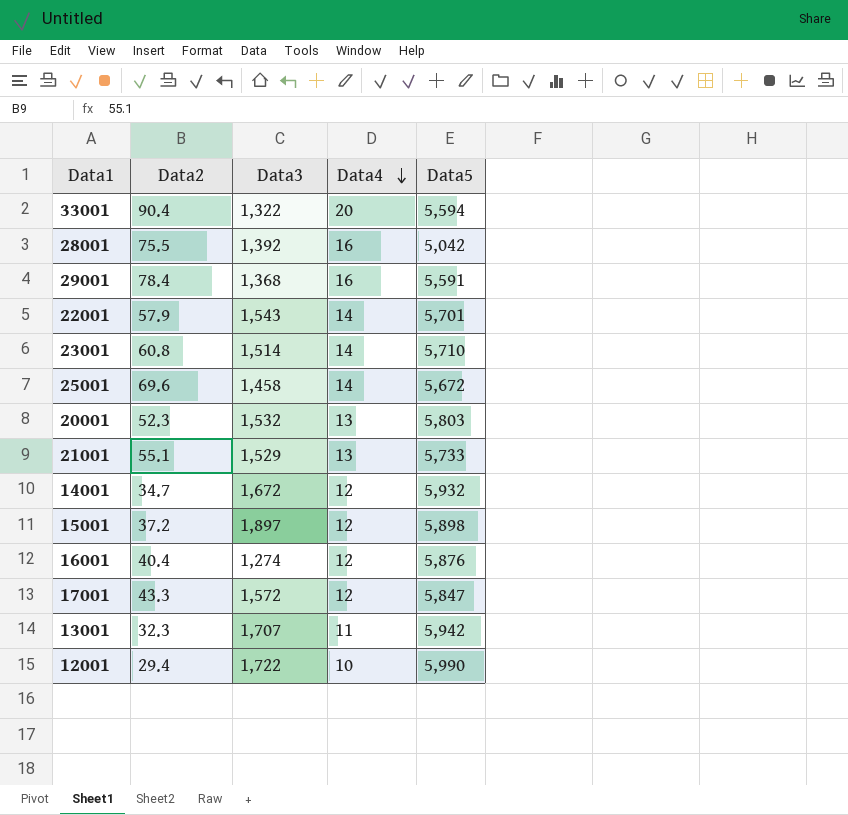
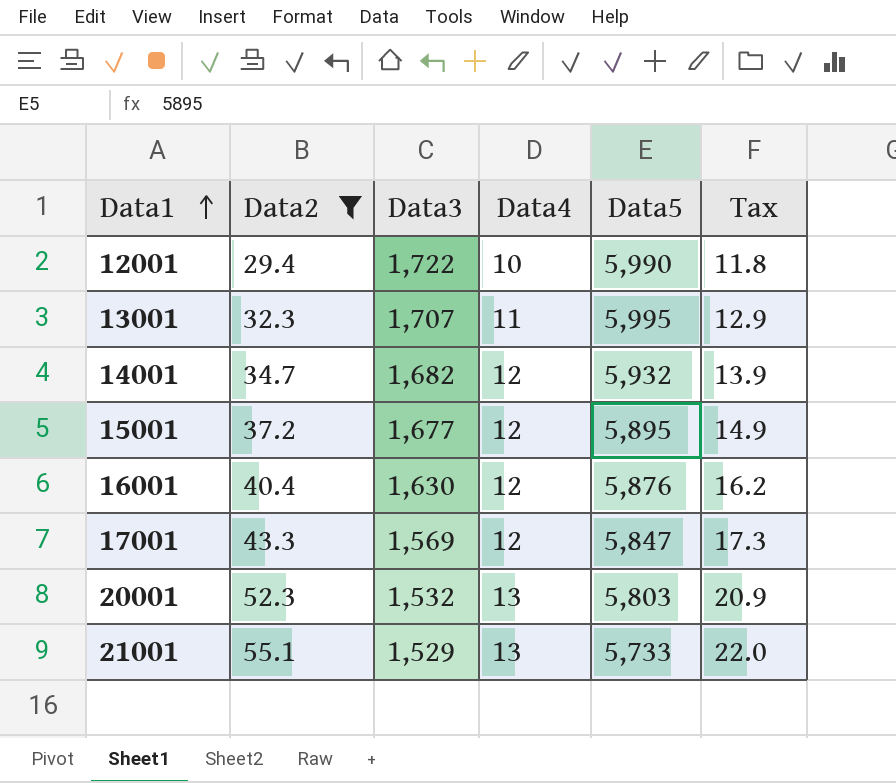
filter: none -> Data2 <= 55.1
row order: Data4 descending -> Data1 ascending
column Tax | formula: none -> [Data2] * 0.4
13001 | Data5: 5,942 -> 5,995
14001 | Data3: 1,672 -> 1,682
15001 | Data3: 1,897 -> 1,677
15001 | Data5: 5,898 -> 5,895
16001 | Data3: 1,274 -> 1,630
17001 | Data3: 1,572 -> 1,569

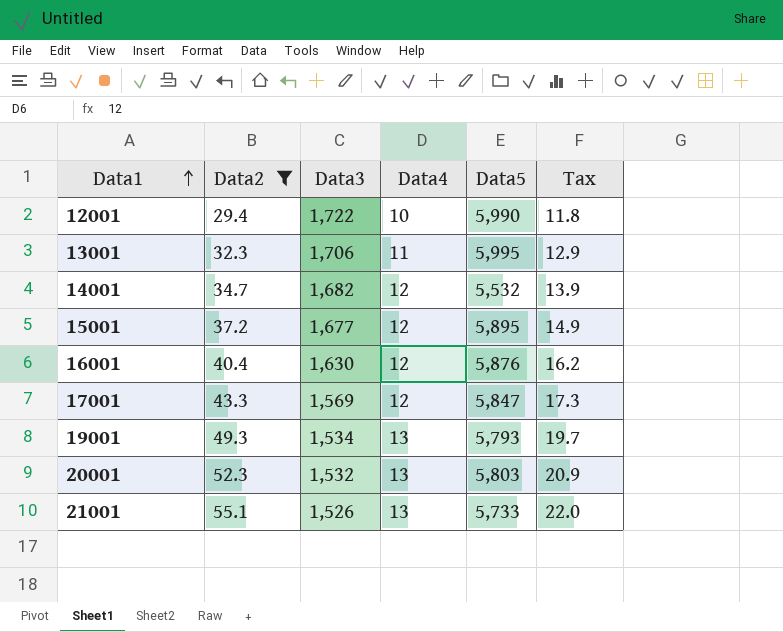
13001 | Data3: 1,707 -> 1,706
14001 | Data5: 5,932 -> 5,532
row 19001: none -> 49.3 | 1,534 | 13 | 5,793 | 19.7
21001 | Data3: 1,529 -> 1,526

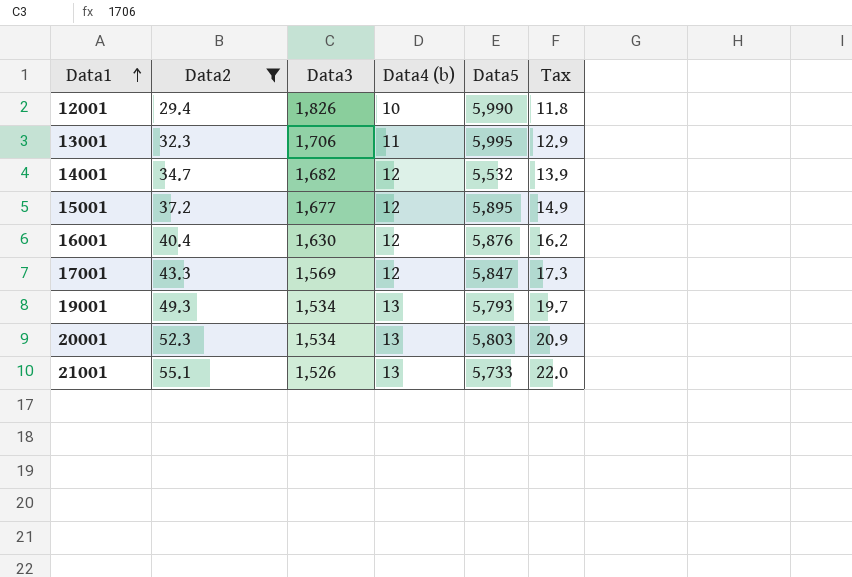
column name: Data4 -> Data4 (b)
12001 | Data3: 1,722 -> 1,826
20001 | Data3: 1,532 -> 1,534

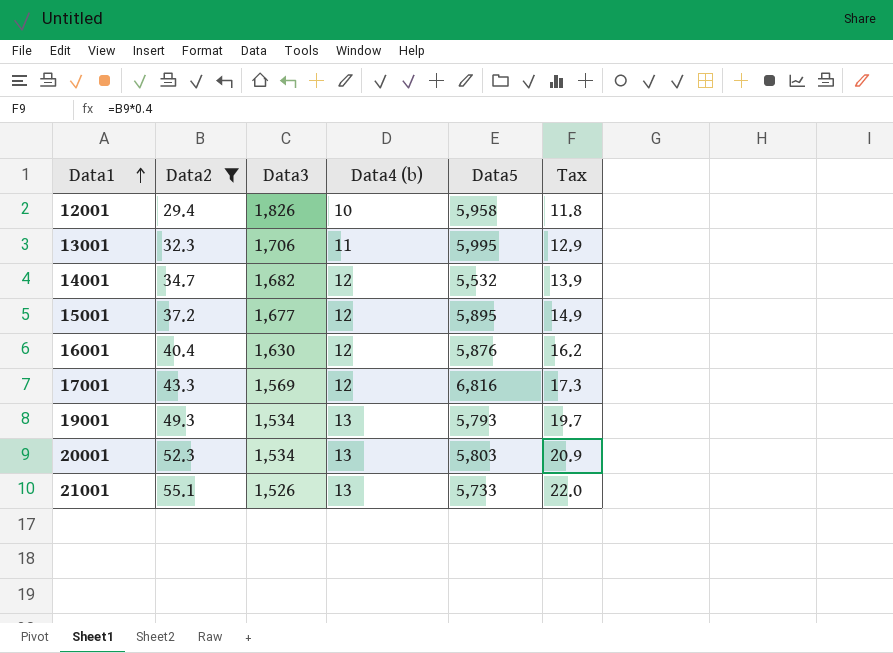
12001 | Data5: 5,990 -> 5,958
17001 | Data5: 5,847 -> 6,816

